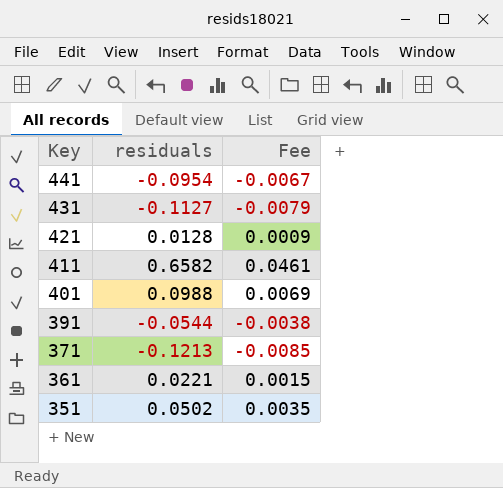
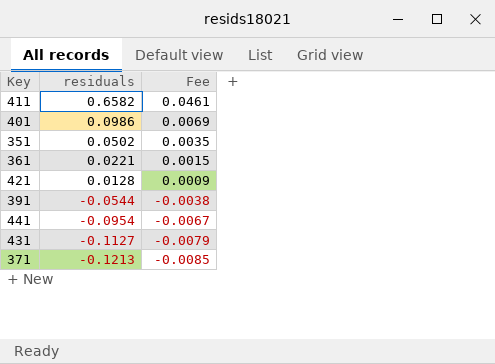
row order: Key descending -> residuals descending
401 | residuals: 0.0988 -> 0.0986

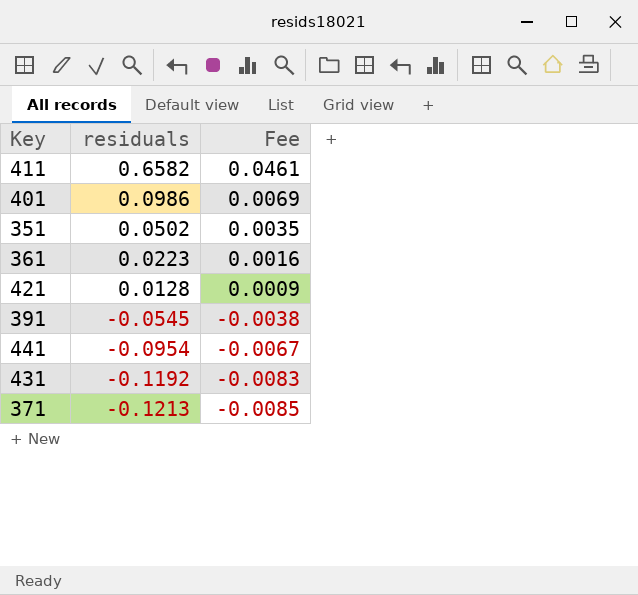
361 | residuals: 0.0221 -> 0.0223
361 | Fee: 0.0015 -> 0.0016
391 | residuals: -0.0544 -> -0.0545
431 | residuals: -0.1127 -> -0.1192
431 | Fee: -0.0079 -> -0.0083

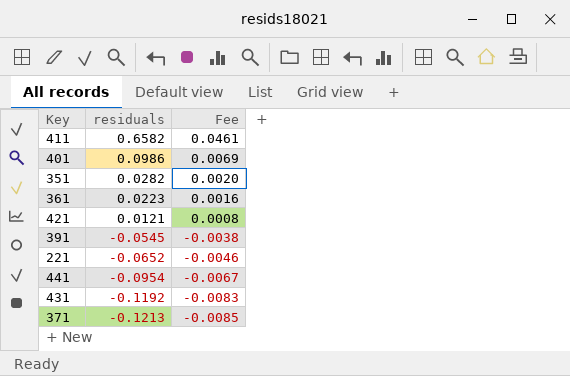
351 | residuals: 0.0502 -> 0.0282
351 | Fee: 0.0035 -> 0.0020
421 | residuals: 0.0128 -> 0.0121
421 | Fee: 0.0009 -> 0.0008
row 221: none -> -0.0652 | -0.0046

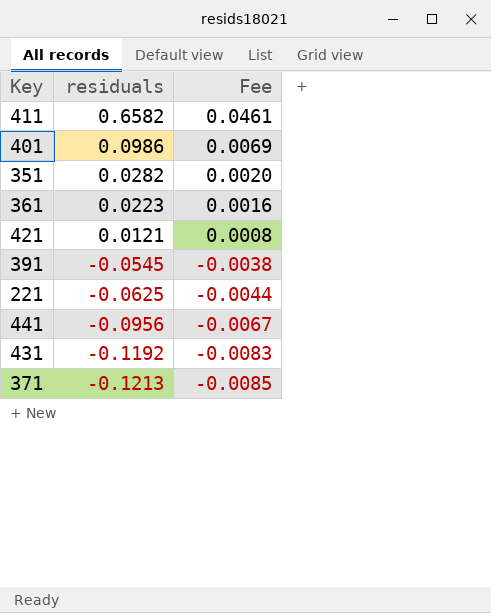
221 | residuals: -0.0652 -> -0.0625
221 | Fee: -0.0046 -> -0.0044
441 | residuals: -0.0954 -> -0.0956

